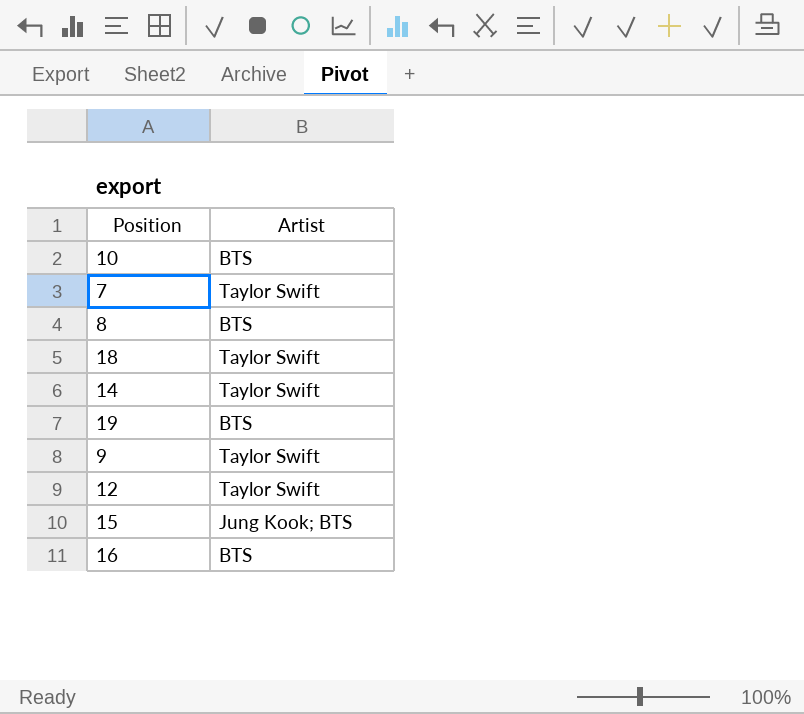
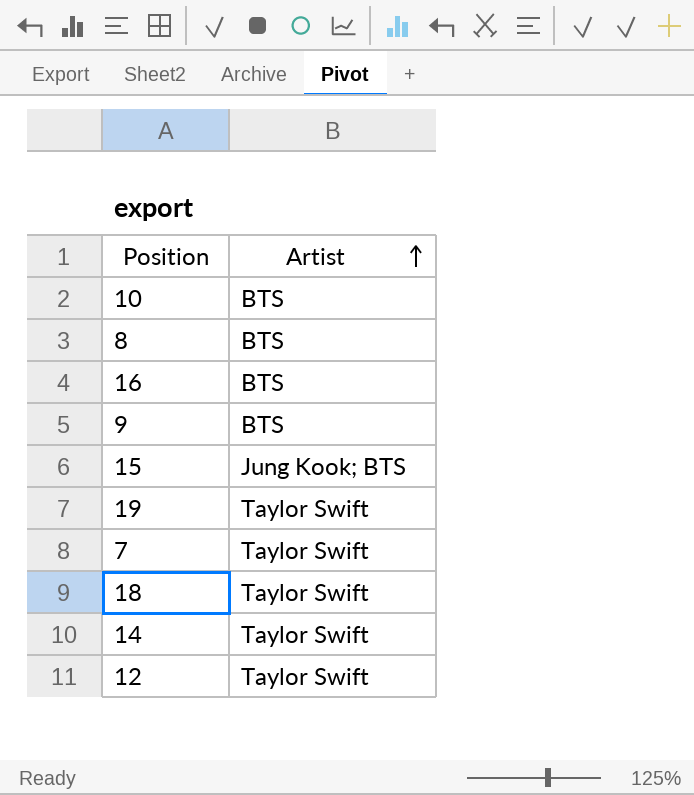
row order: none -> Artist ascending
9 | Artist: Taylor Swift -> BTS
19 | Artist: BTS -> Taylor Swift

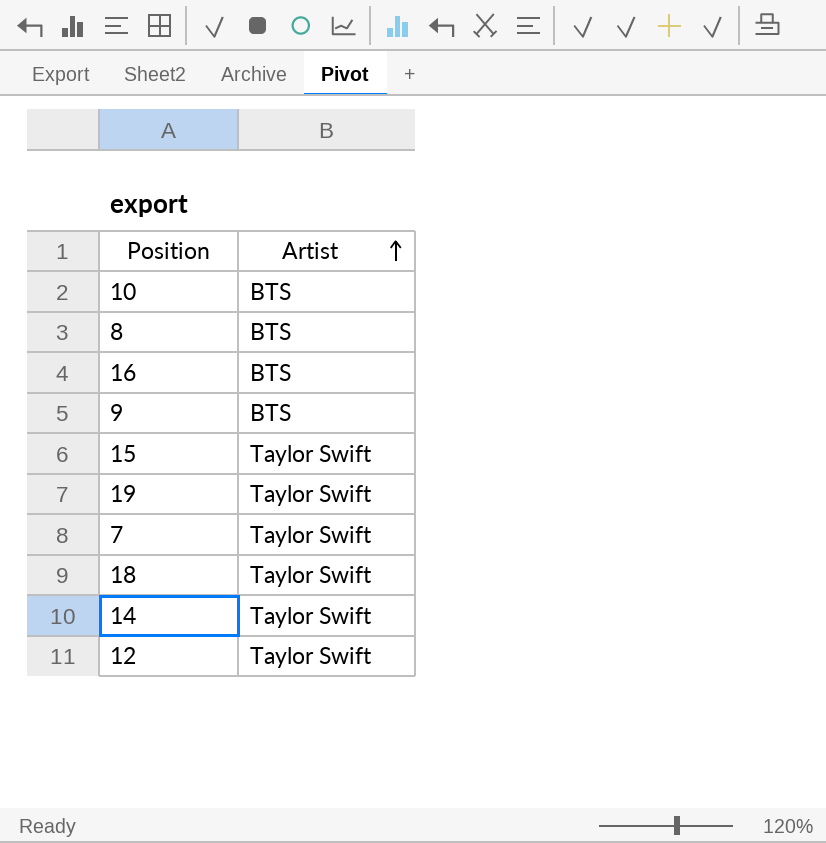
15 | Artist: Jung Kook; BTS -> Taylor Swift

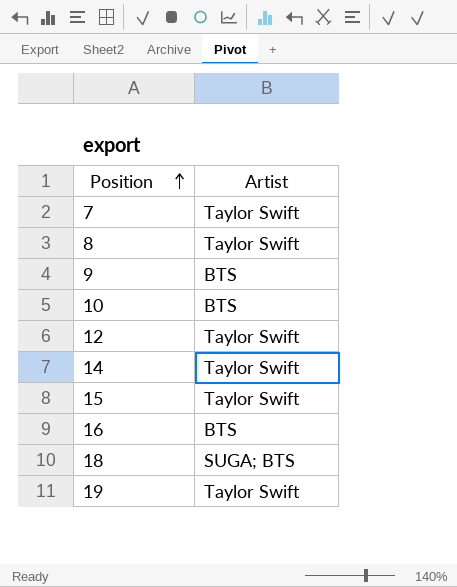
row order: Artist ascending -> Position ascending
8 | Artist: BTS -> Taylor Swift
18 | Artist: Taylor Swift -> SUGA; BTS

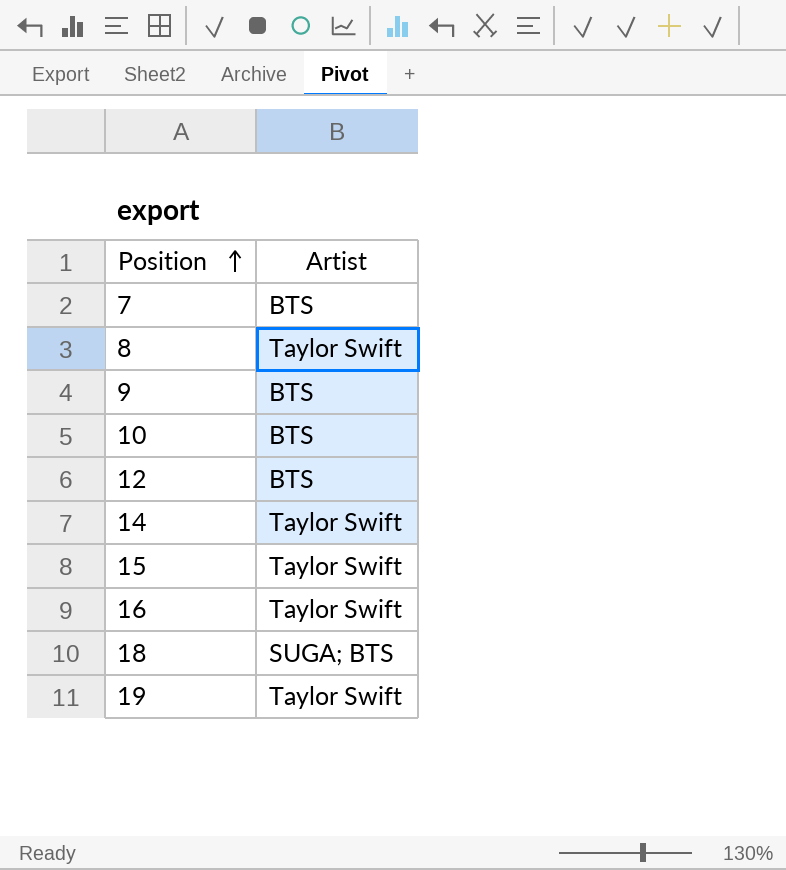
7 | Artist: Taylor Swift -> BTS
12 | Artist: Taylor Swift -> BTS
16 | Artist: BTS -> Taylor Swift

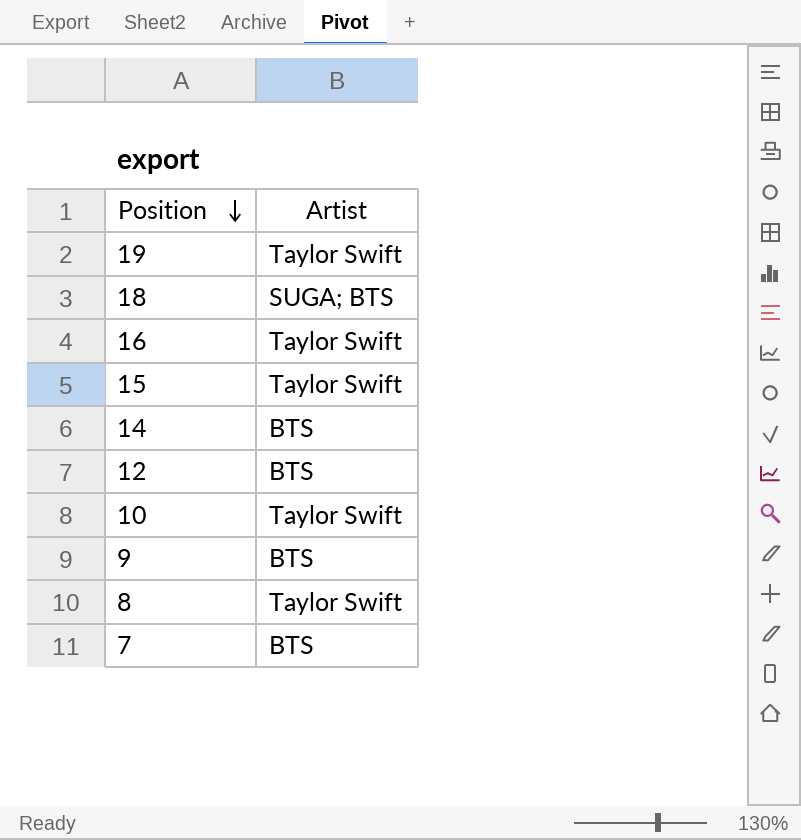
row order: Position ascending -> Position descending
14 | Artist: Taylor Swift -> BTS
10 | Artist: BTS -> Taylor Swift

